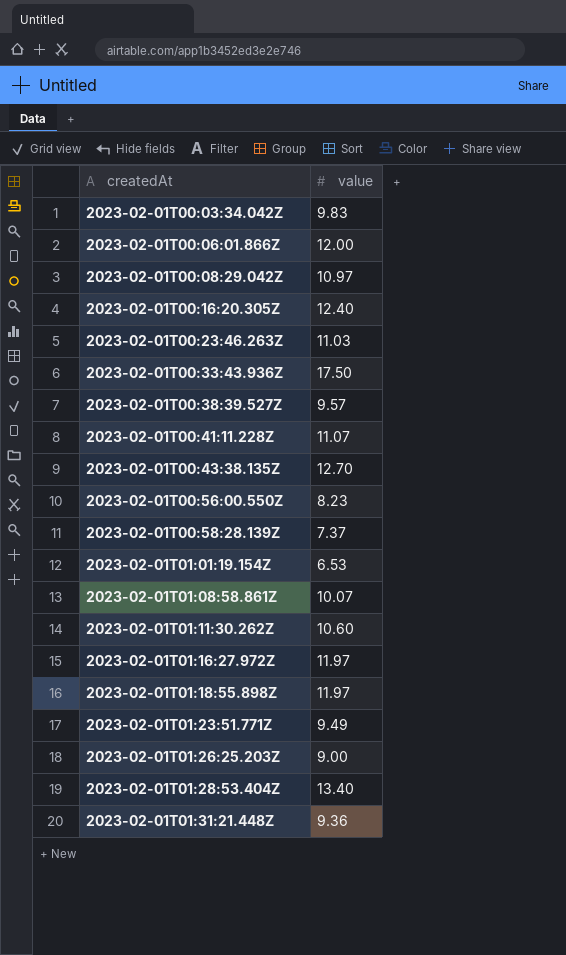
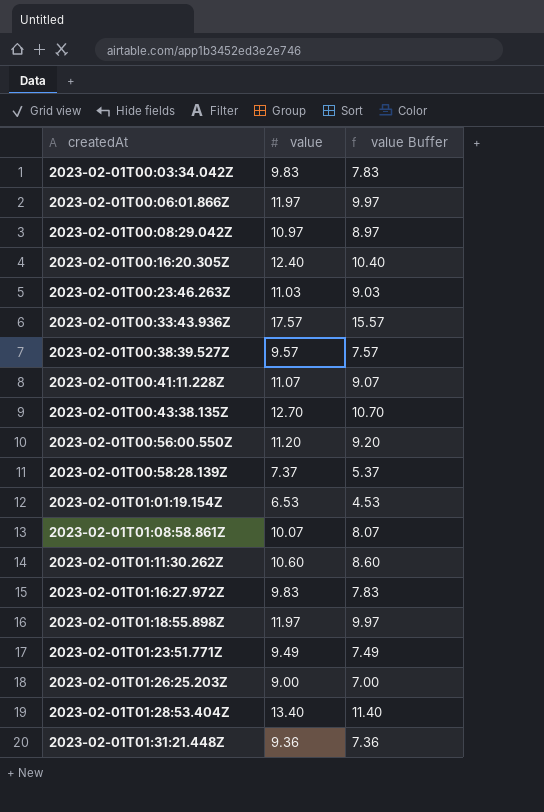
column value Buffer | formula: none -> [value] - 2
2023-02-01T00:06:01.866Z | value: 12.00 -> 11.97
2023-02-01T00:33:43.936Z | value: 17.50 -> 17.57
2023-02-01T00:56:00.550Z | value: 8.23 -> 11.20
2023-02-01T01:16:27.972Z | value: 11.97 -> 9.83

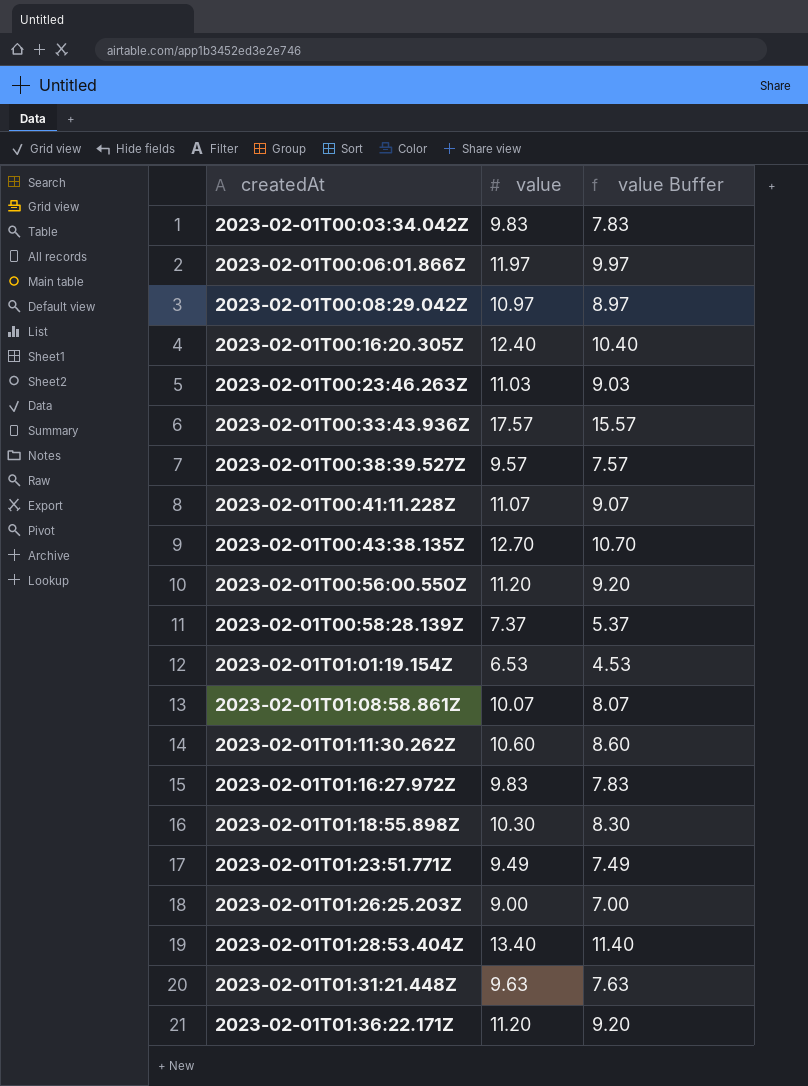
2023-02-01T01:18:55.898Z | value: 11.97 -> 10.30
2023-02-01T01:18:55.898Z | value Buffer: 9.97 -> 8.30
2023-02-01T01:31:21.448Z | value: 9.36 -> 9.63
2023-02-01T01:31:21.448Z | value Buffer: 7.36 -> 7.63
row 2023-02-01T01:36:22.171Z: none -> 11.20 | 9.20

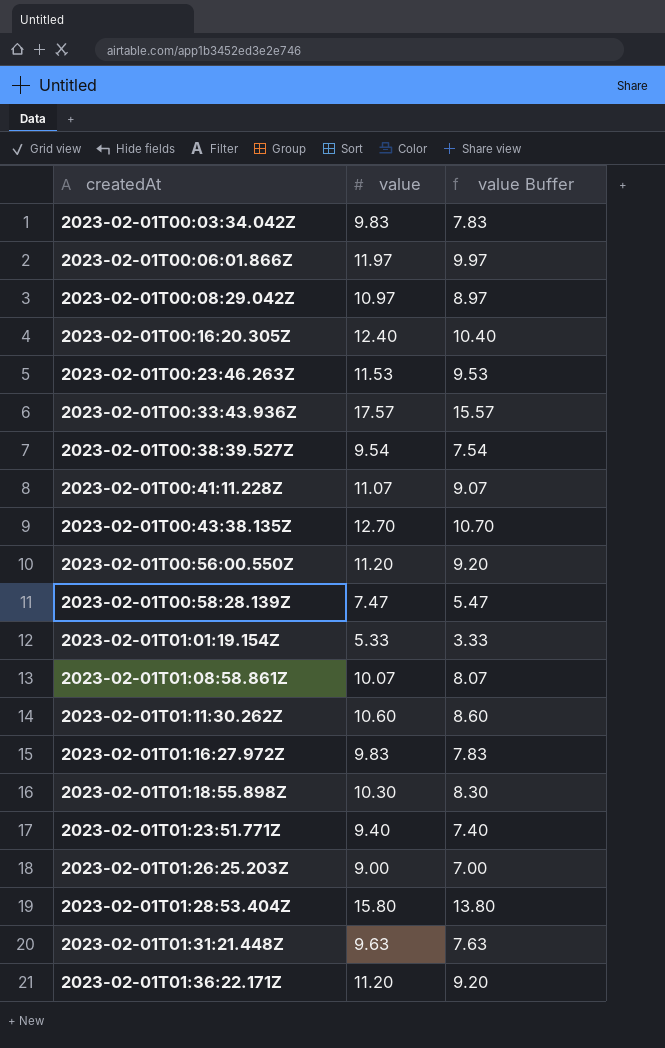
2023-02-01T00:23:46.263Z | value: 11.03 -> 11.53
2023-02-01T00:23:46.263Z | value Buffer: 9.03 -> 9.53
2023-02-01T00:38:39.527Z | value: 9.57 -> 9.54
2023-02-01T00:38:39.527Z | value Buffer: 7.57 -> 7.54
2023-02-01T00:58:28.139Z | value: 7.37 -> 7.47
2023-02-01T00:58:28.139Z | value Buffer: 5.37 -> 5.47
2023-02-01T01:01:19.154Z | value: 6.53 -> 5.33
2023-02-01T01:01:19.154Z | value Buffer: 4.53 -> 3.33
2023-02-01T01:23:51.771Z | value: 9.49 -> 9.40
2023-02-01T01:23:51.771Z | value Buffer: 7.49 -> 7.40
2023-02-01T01:28:53.404Z | value: 13.40 -> 15.80
2023-02-01T01:28:53.404Z | value Buffer: 11.40 -> 13.80

